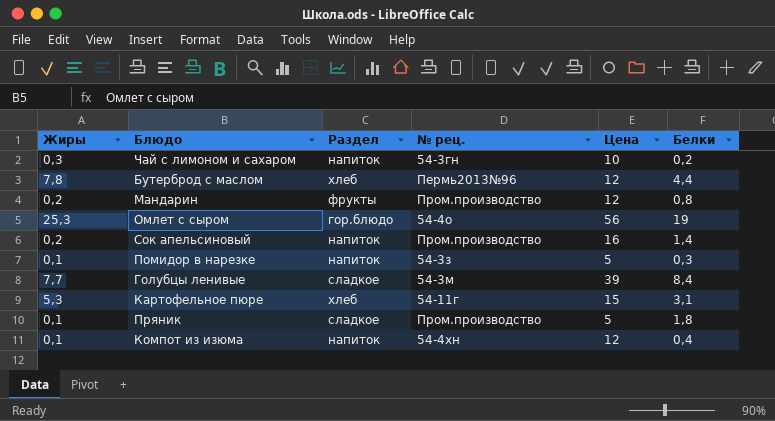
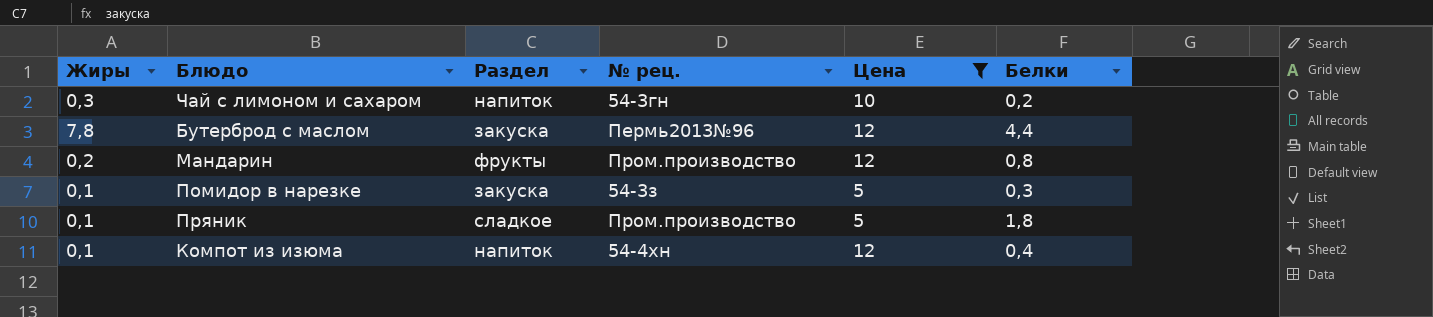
filter: none -> Цена <= 12
Бутерброд с маслом | Раздел: хлеб -> закуска
Помидор в нарезке | Раздел: напиток -> закуска

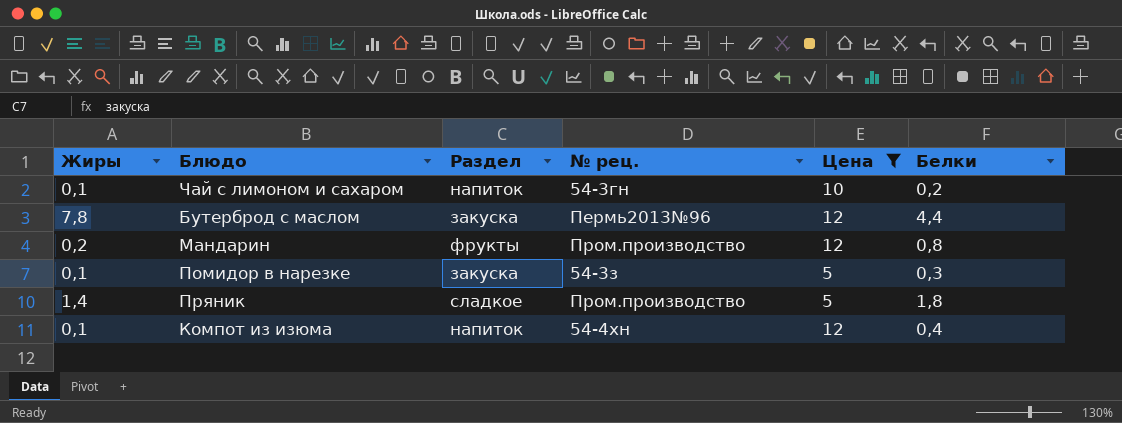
Чай с лимоном и сахаром | Жиры: 0,3 -> 0,1
Пряник | Жиры: 0,1 -> 1,4

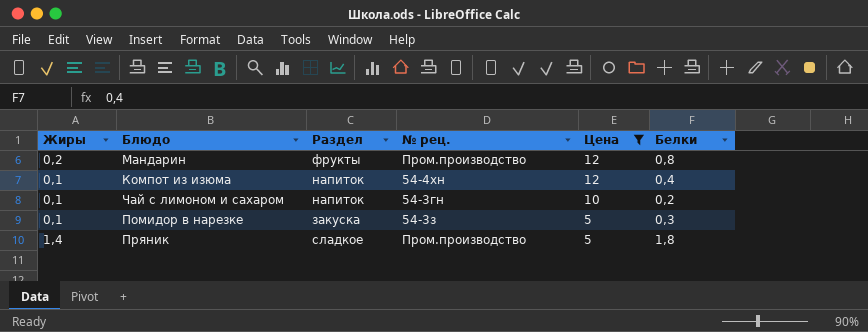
row order: none -> Цена descending
row Бутерброд с маслом: 7,8 | закуска | Пермь2013№96 | 12 | 4,4 -> none

